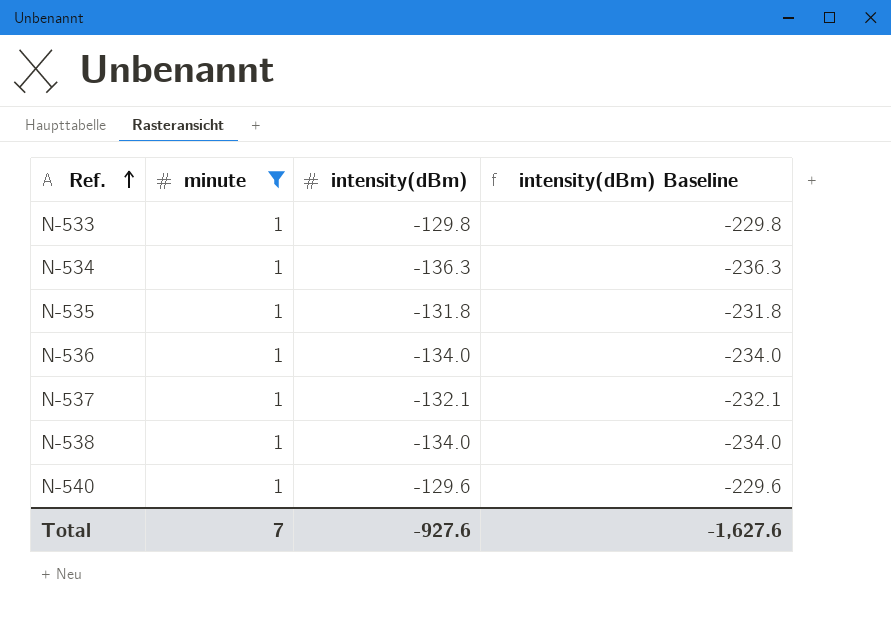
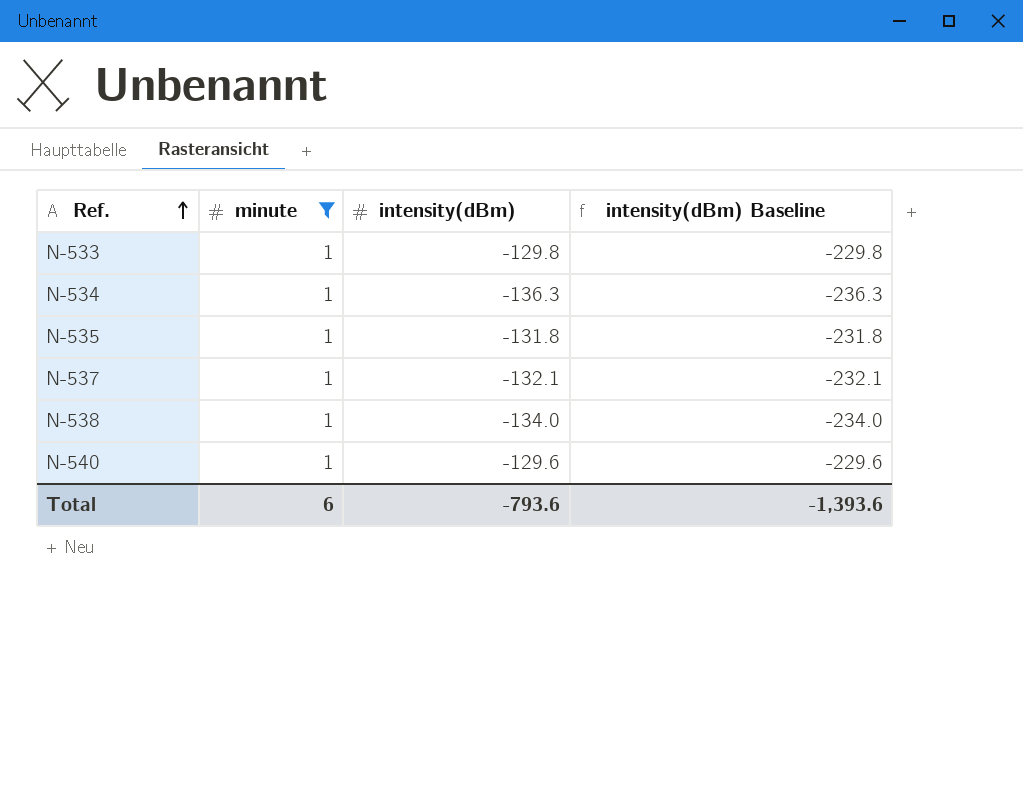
row N-536: 1 | -134.0 | -234.0 -> none
Total | minute: 7 -> 6
Total | intensity(dBm): -927.6 -> -793.6
Total | intensity(dBm) Baseline: -1,627.6 -> -1,393.6

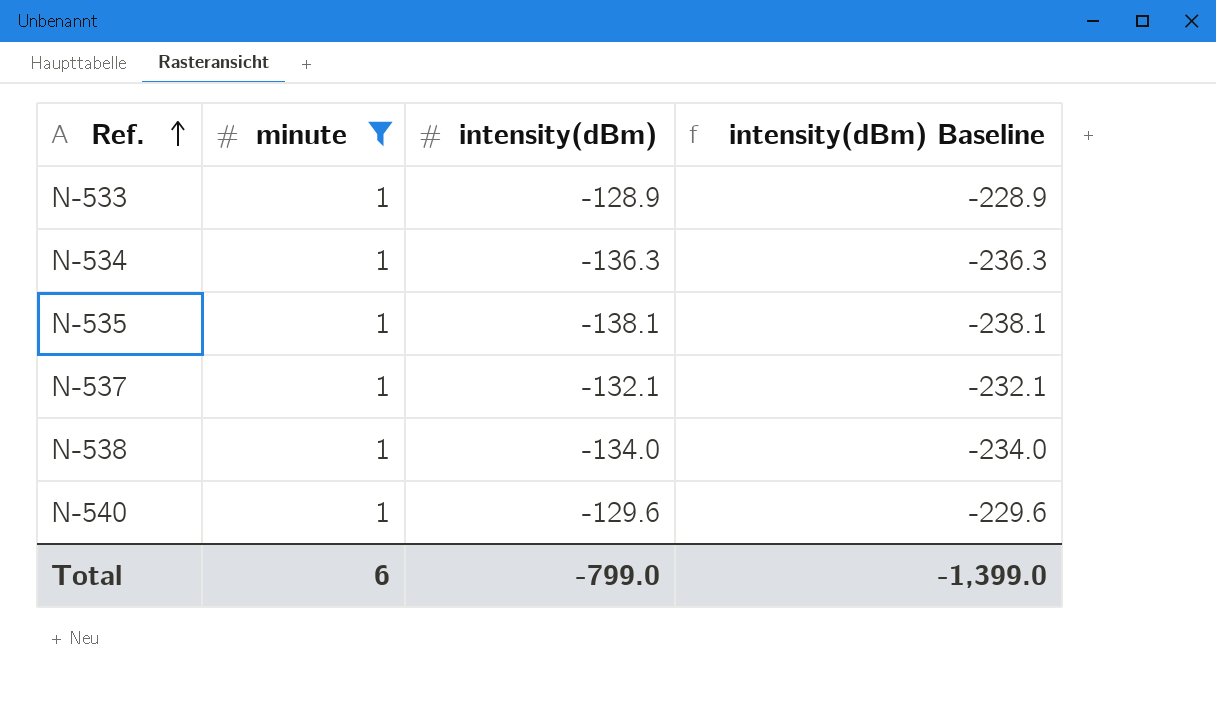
N-533 | intensity(dBm): -129.8 -> -128.9
N-533 | intensity(dBm) Baseline: -229.8 -> -228.9
N-535 | intensity(dBm): -131.8 -> -138.1
N-535 | intensity(dBm) Baseline: -231.8 -> -238.1
Total | intensity(dBm): -793.6 -> -799.0
Total | intensity(dBm) Baseline: -1,393.6 -> -1,399.0

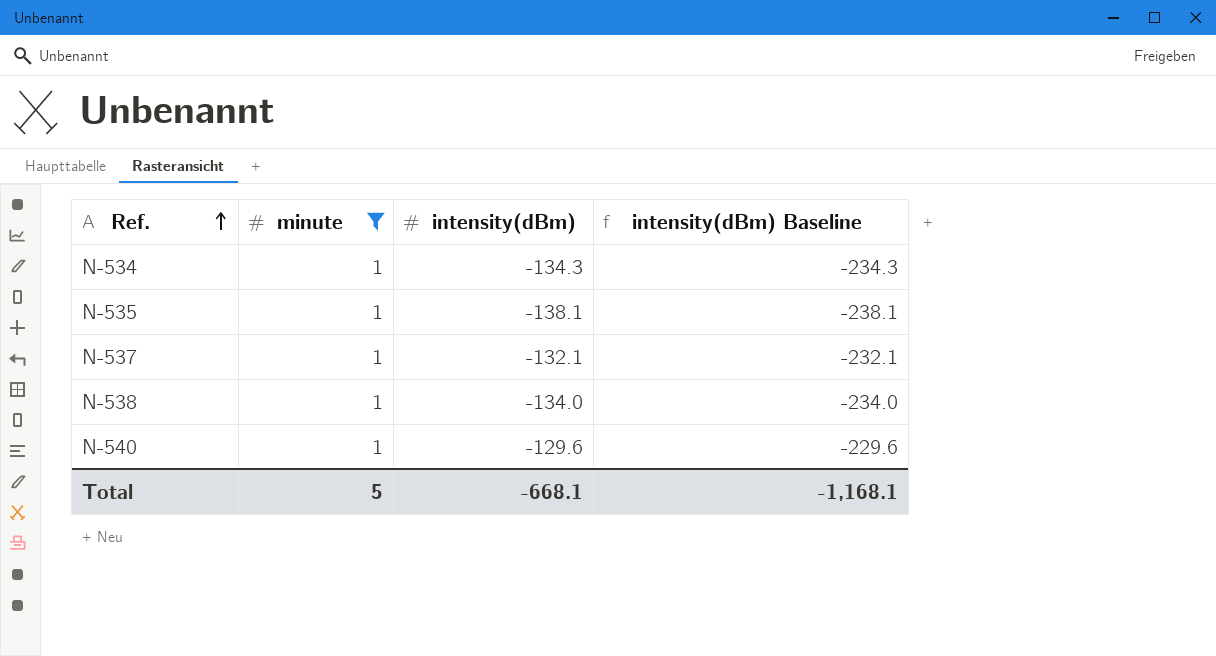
row N-533: 1 | -128.9 | -228.9 -> none
N-534 | intensity(dBm): -136.3 -> -134.3
N-534 | intensity(dBm) Baseline: -236.3 -> -234.3
Total | minute: 6 -> 5
Total | intensity(dBm): -799.0 -> -668.1
Total | intensity(dBm) Baseline: -1,399.0 -> -1,168.1

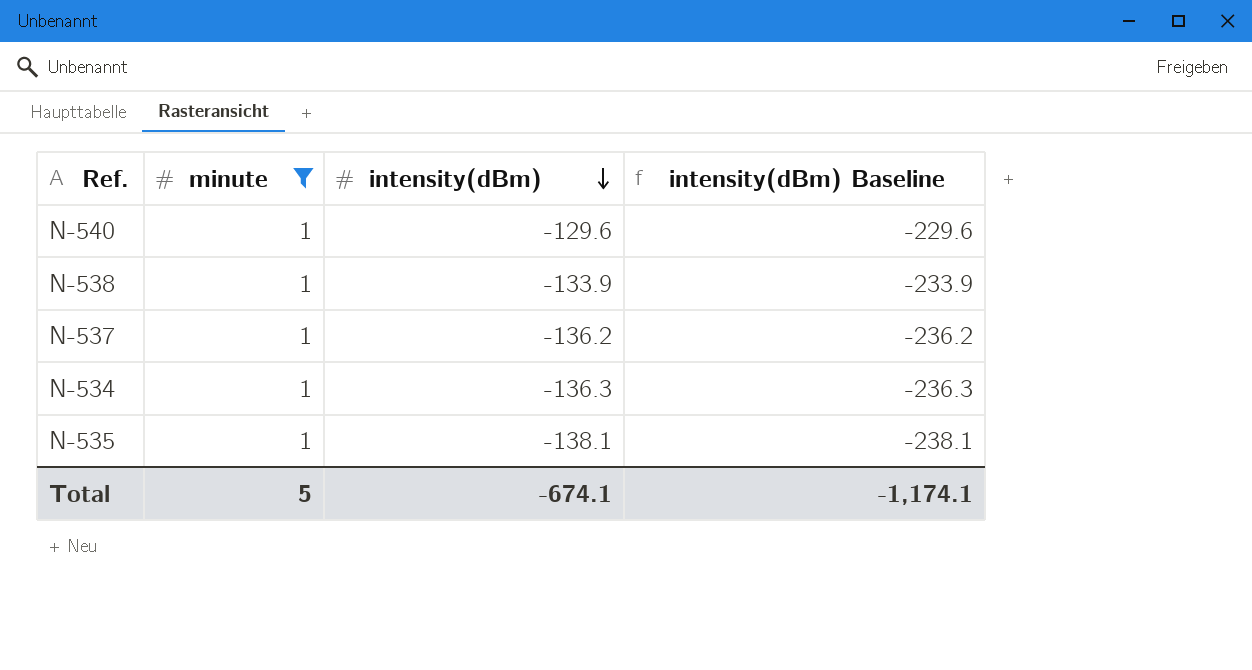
row order: Ref. ascending -> intensity(dBm) descending
N-538 | intensity(dBm): -134.0 -> -133.9
N-538 | intensity(dBm) Baseline: -234.0 -> -233.9
N-537 | intensity(dBm): -132.1 -> -136.2
N-537 | intensity(dBm) Baseline: -232.1 -> -236.2
N-534 | intensity(dBm): -134.3 -> -136.3
N-534 | intensity(dBm) Baseline: -234.3 -> -236.3
Total | intensity(dBm): -668.1 -> -674.1
Total | intensity(dBm) Baseline: -1,168.1 -> -1,174.1

